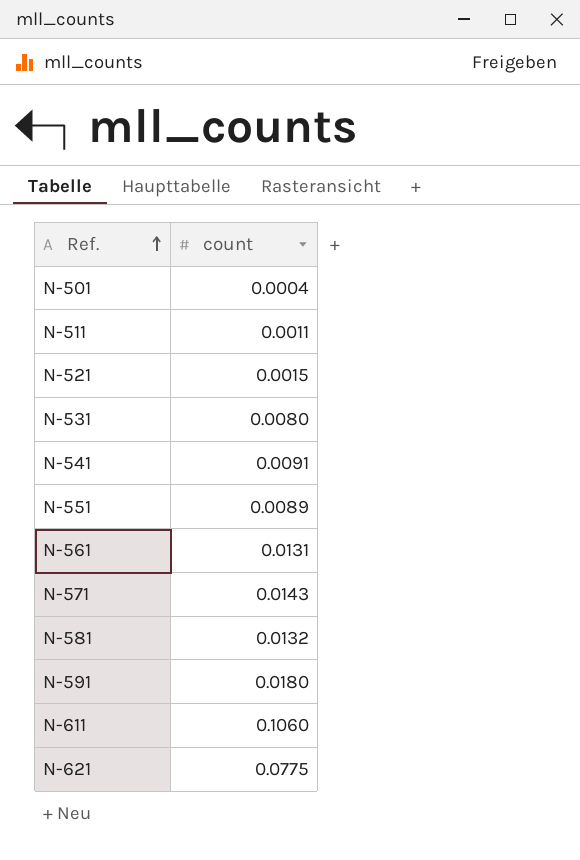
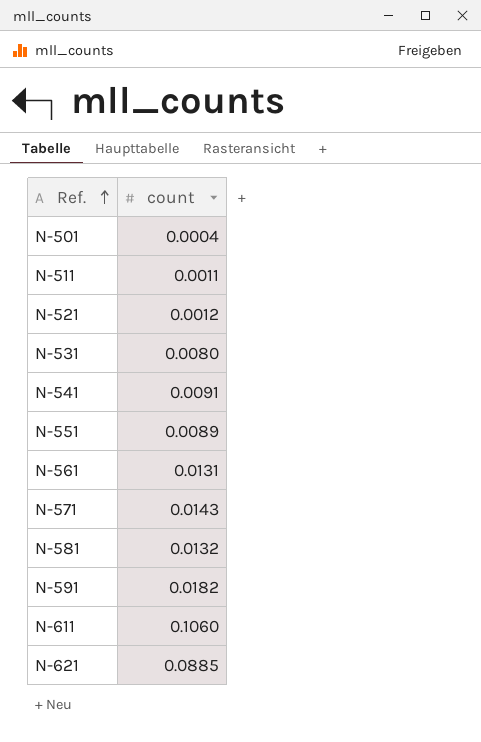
N-521 | count: 0.0015 -> 0.0012
N-591 | count: 0.0180 -> 0.0182
N-621 | count: 0.0775 -> 0.0885

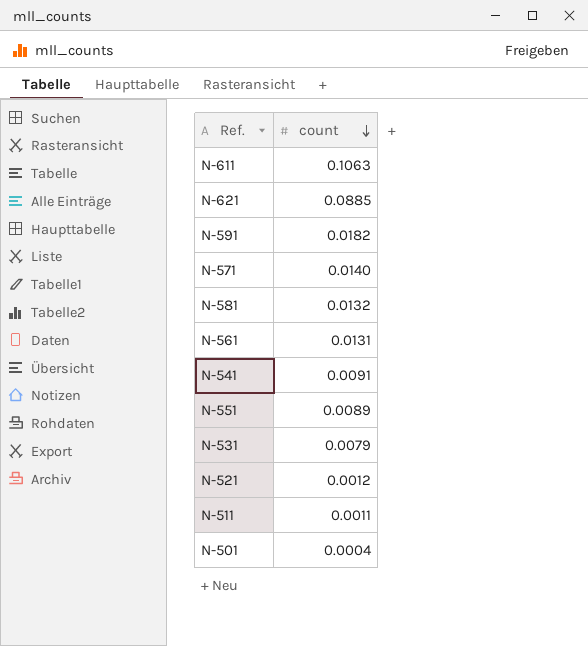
row order: Ref. ascending -> count descending
N-611 | count: 0.1060 -> 0.1063
N-571 | count: 0.0143 -> 0.0140
N-531 | count: 0.0080 -> 0.0079

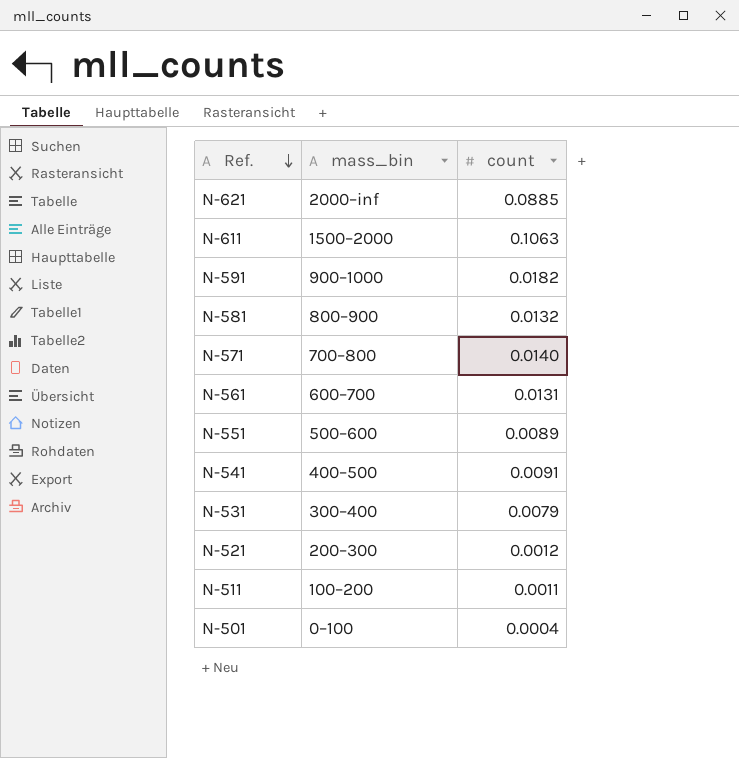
row order: count descending -> Ref. descending
column mass_bin | position: none -> 2

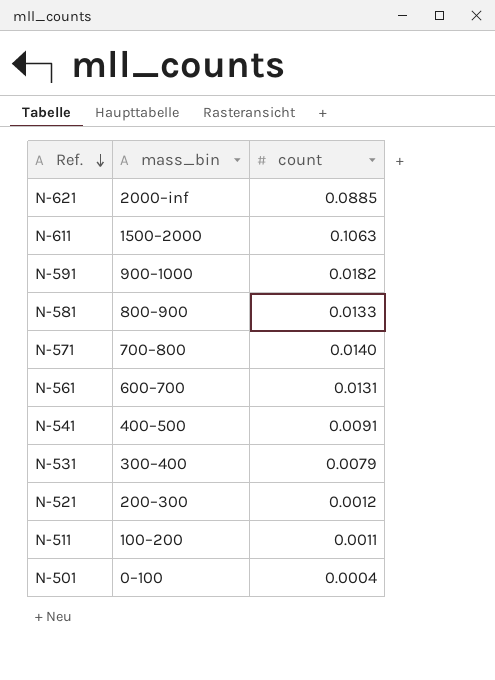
row N-551: 500–600 | 0.0089 -> none
N-581 | count: 0.0132 -> 0.0133

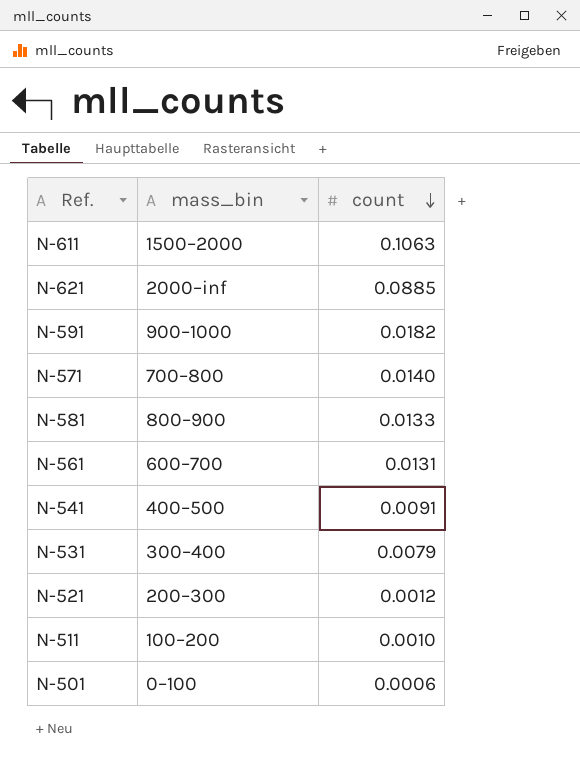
row order: Ref. descending -> count descending
N-511 | count: 0.0011 -> 0.0010
N-501 | count: 0.0004 -> 0.0006

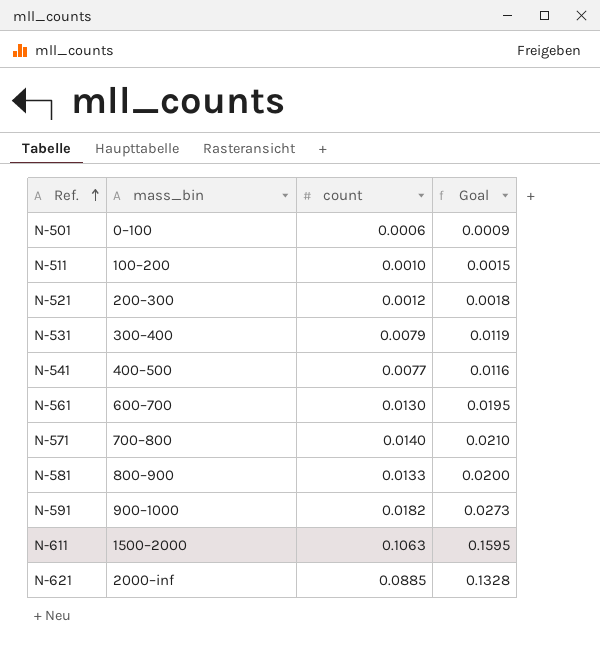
row order: count descending -> Ref. ascending
column Goal | formula: none -> [count] * 1.5
N-541 | count: 0.0091 -> 0.0077
N-561 | count: 0.0131 -> 0.0130

